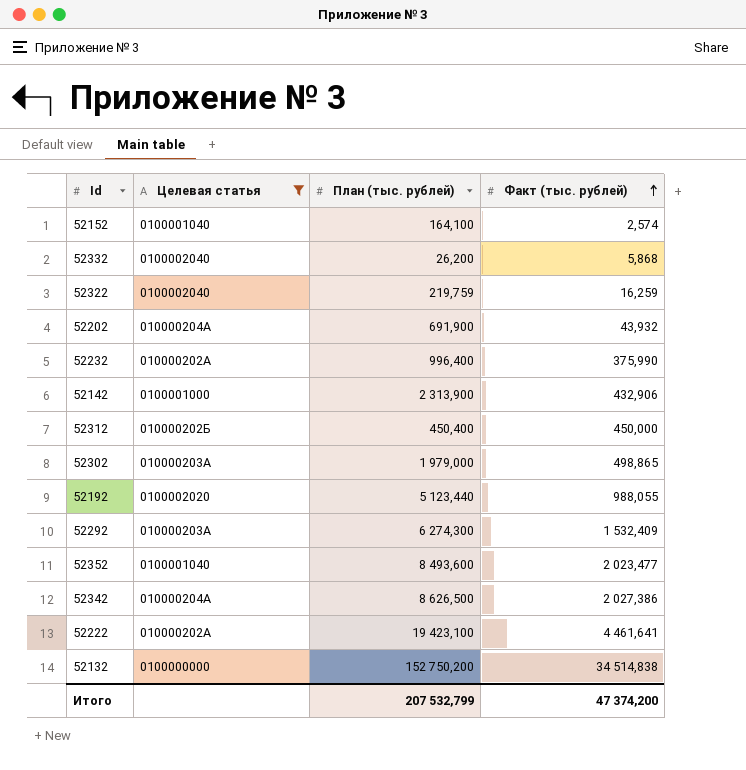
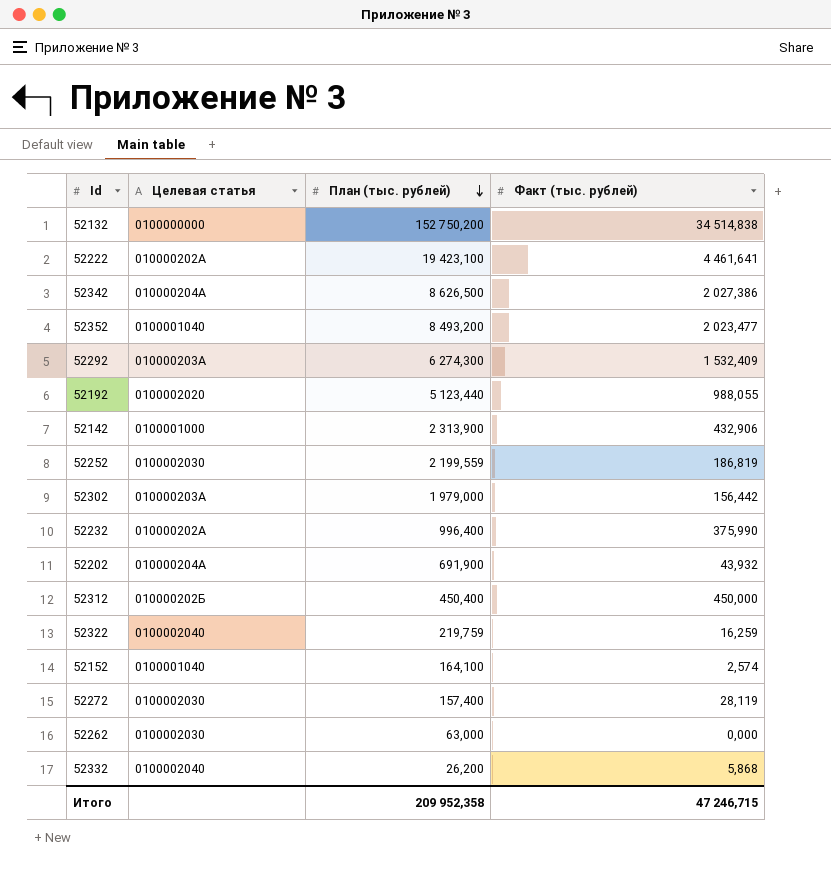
filter: Целевая статья != 0100002030 -> none
row order: Факт (тыс. рублей) ascending -> План (тыс. рублей) descending
52352 | План (тыс. рублей): 8 493,600 -> 8 493,200
52302 | Факт (тыс. рублей): 498,865 -> 156,442
Итого | План (тыс. рублей): 207 532,799 -> 209 952,358
Итого | Факт (тыс. рублей): 47 374,200 -> 47 246,715

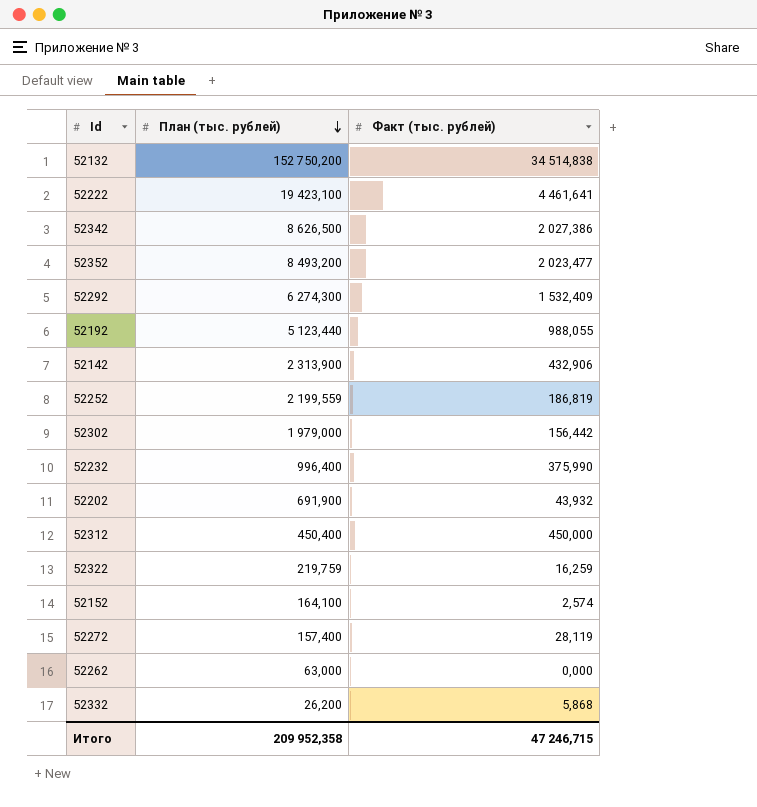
column Целевая статья | position: 2 -> none

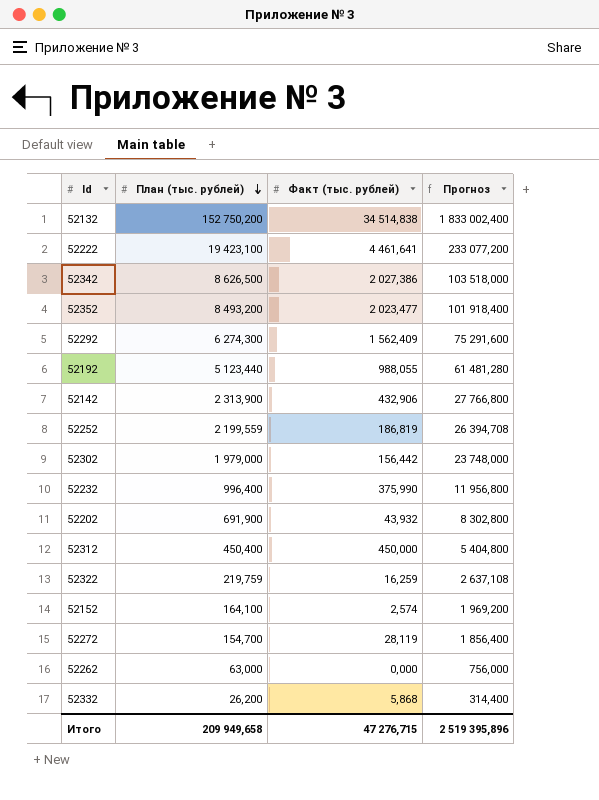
column Прогноз | formula: none -> [План (тыс. рублей)] * 12
52292 | Факт (тыс. рублей): 1 532,409 -> 1 562,409
52272 | План (тыс. рублей): 157,400 -> 154,700
Итого | План (тыс. рублей): 209 952,358 -> 209 949,658
Итого | Факт (тыс. рублей): 47 246,715 -> 47 276,715

